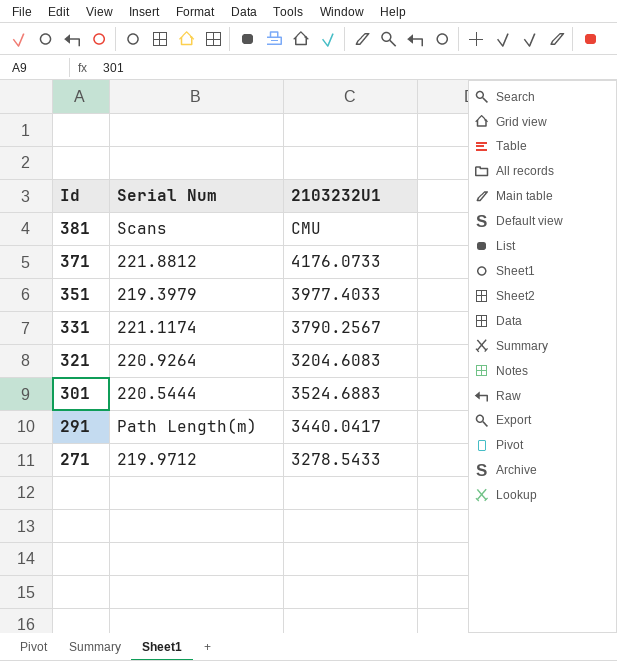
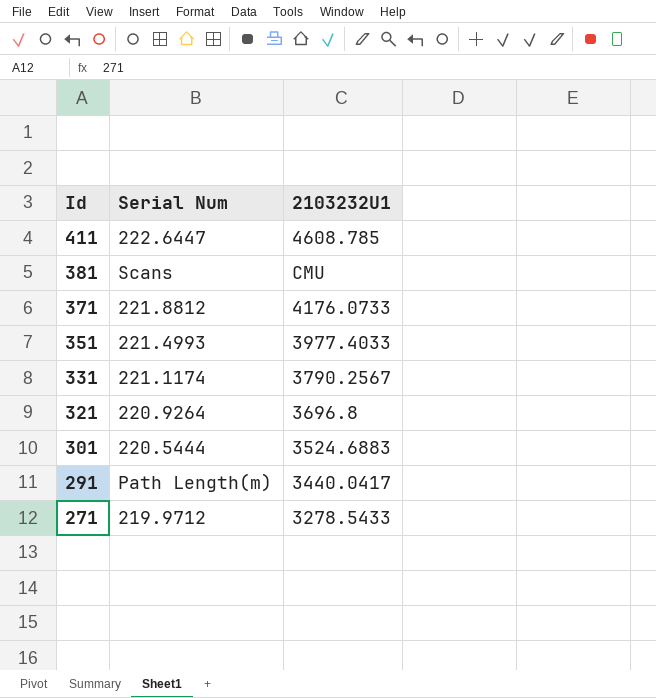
row 411: none -> 222.6447 | 4608.785
351 | Serial Num: 219.3979 -> 221.4993
321 | 2103232U1: 3204.6083 -> 3696.8

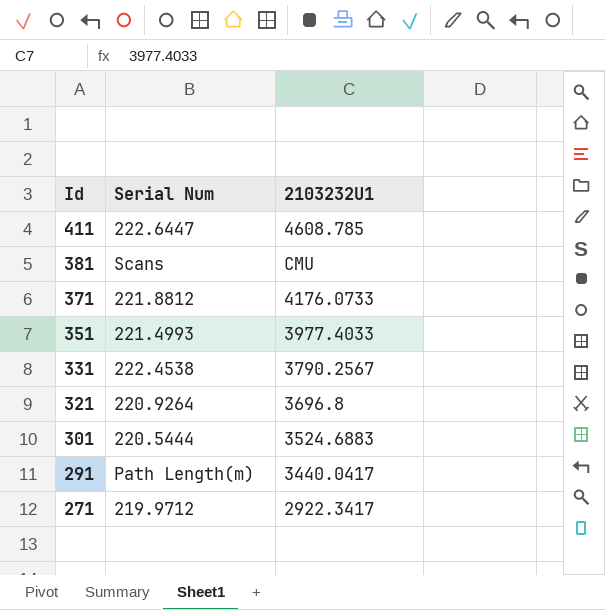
331 | Serial Num: 221.1174 -> 222.4538
271 | 2103232U1: 3278.5433 -> 2922.3417

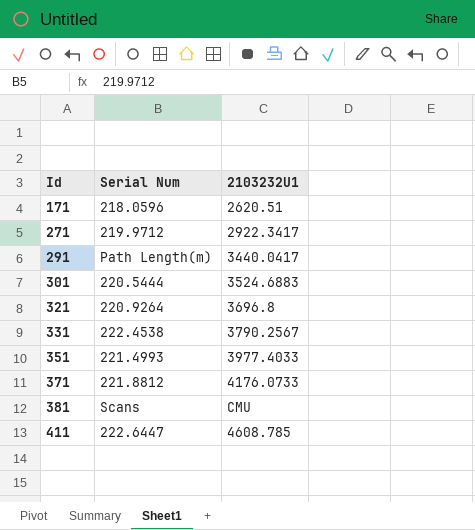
row order: Id descending -> Id ascending
row 171: none -> 218.0596 | 2620.51

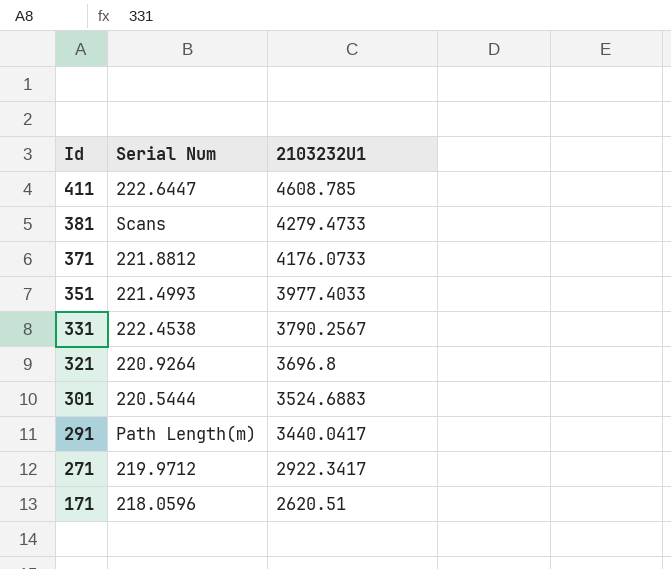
row order: Id ascending -> Id descending
381 | 2103232U1: CMU -> 4279.4733

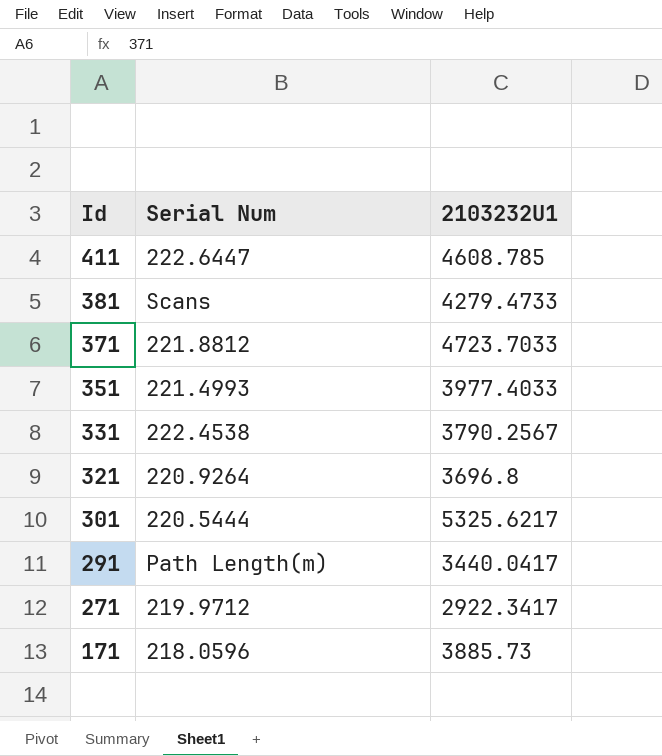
371 | 2103232U1: 4176.0733 -> 4723.7033
301 | 2103232U1: 3524.6883 -> 5325.6217
171 | 2103232U1: 2620.51 -> 3885.73

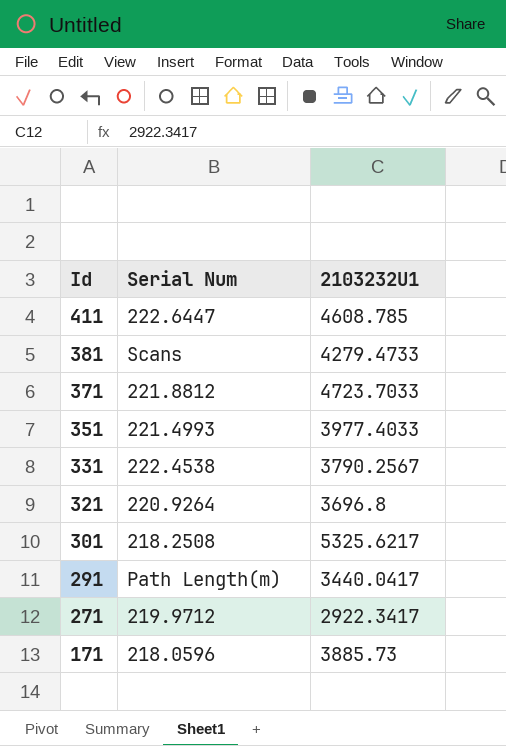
301 | Serial Num: 220.5444 -> 218.2508

